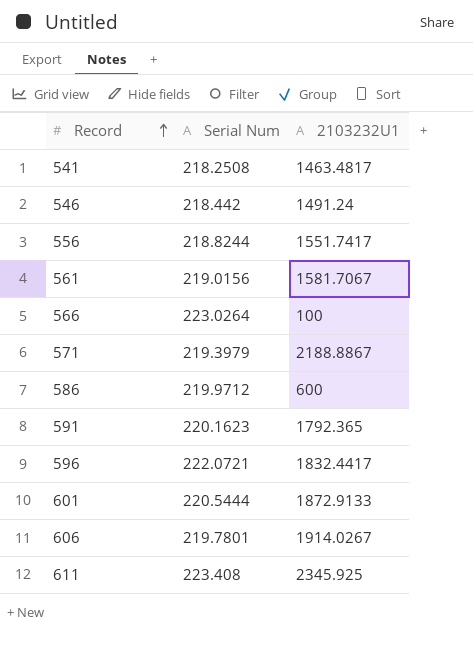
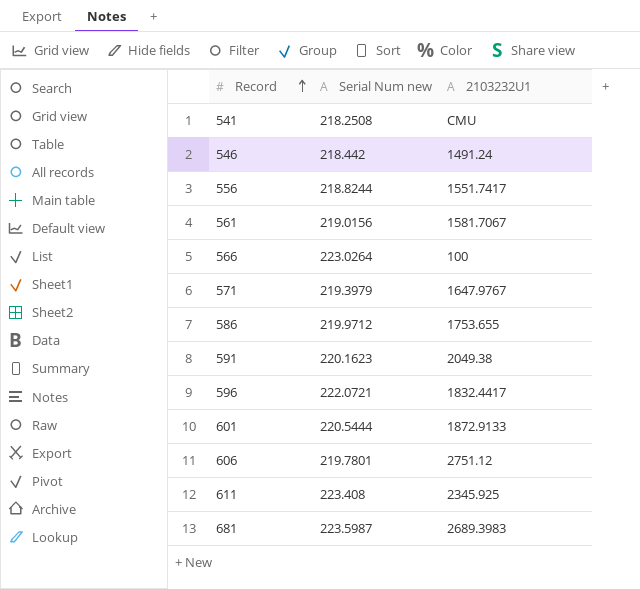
column name: Serial Num -> Serial Num new
541 | 2103232U1: 1463.4817 -> CMU
571 | 2103232U1: 2188.8867 -> 1647.9767
586 | 2103232U1: 600 -> 1753.655
591 | 2103232U1: 1792.365 -> 2049.38
606 | 2103232U1: 1914.0267 -> 2751.12
row 681: none -> 223.5987 | 2689.3983

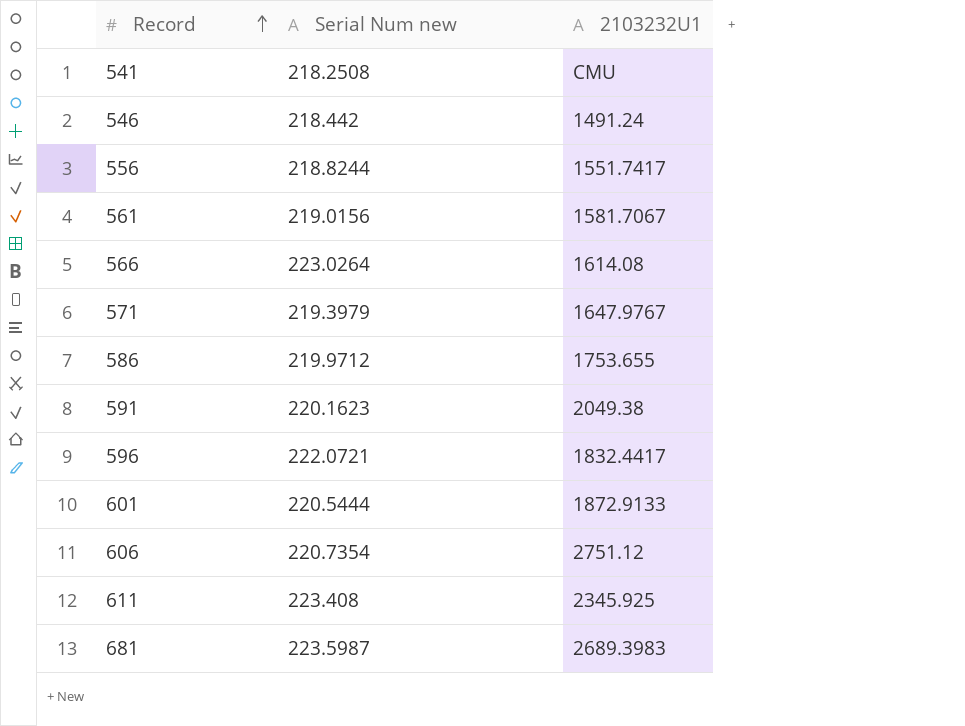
566 | 2103232U1: 100 -> 1614.08
606 | Serial Num new: 219.7801 -> 220.7354

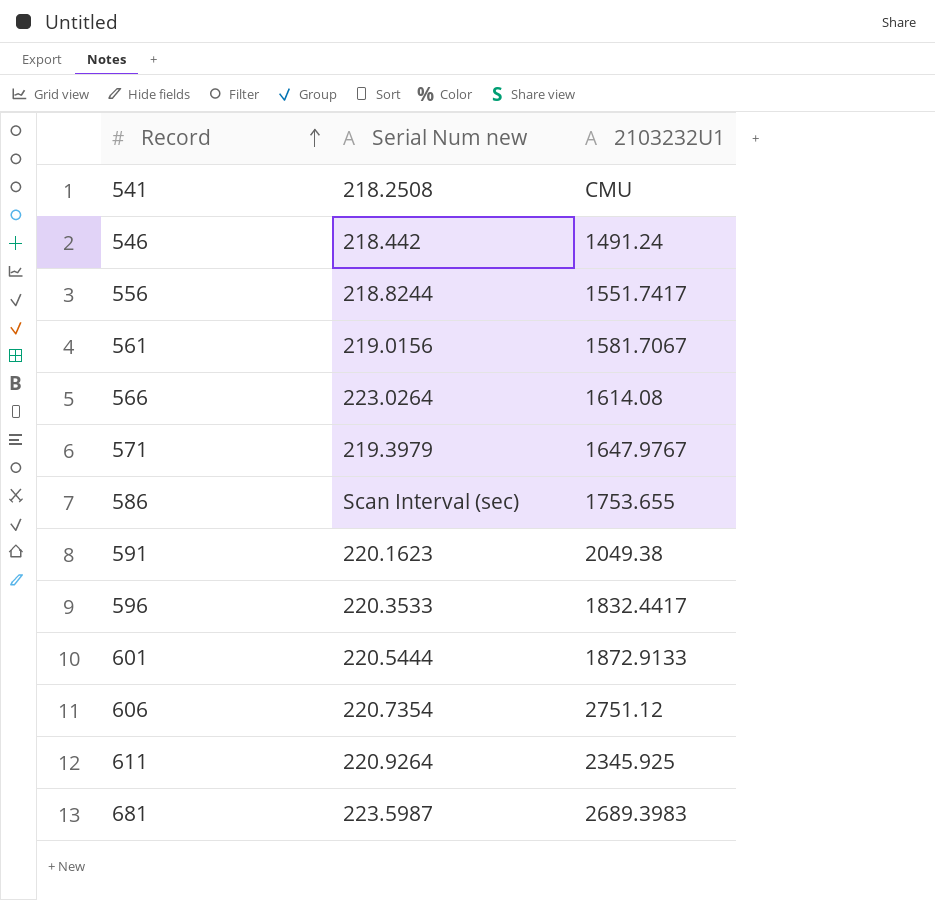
586 | Serial Num new: 219.9712 -> Scan Interval (sec)
596 | Serial Num new: 222.0721 -> 220.3533
611 | Serial Num new: 223.408 -> 220.9264

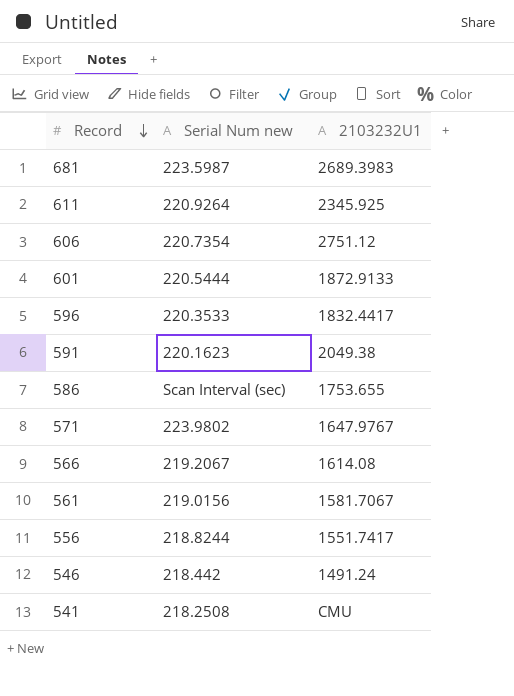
row order: Record ascending -> Record descending
571 | Serial Num new: 219.3979 -> 223.9802
566 | Serial Num new: 223.0264 -> 219.2067

